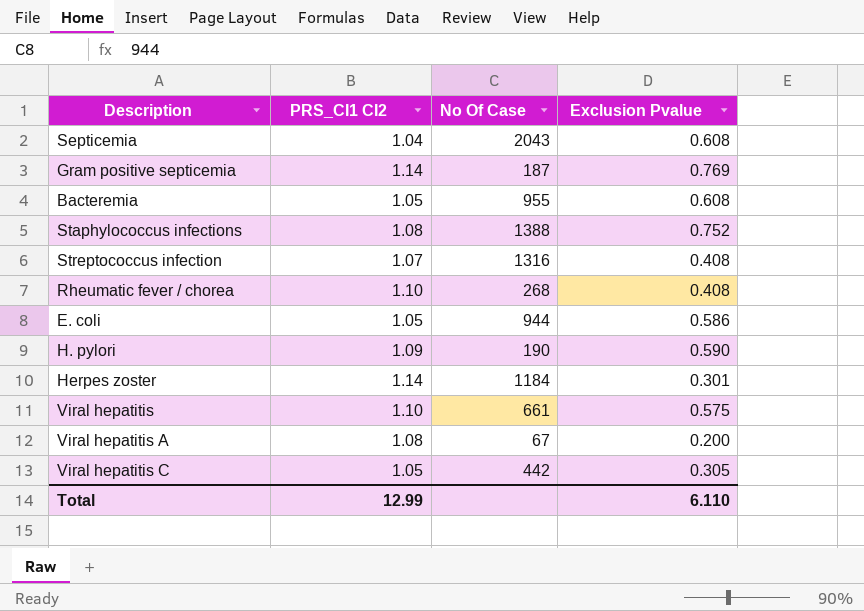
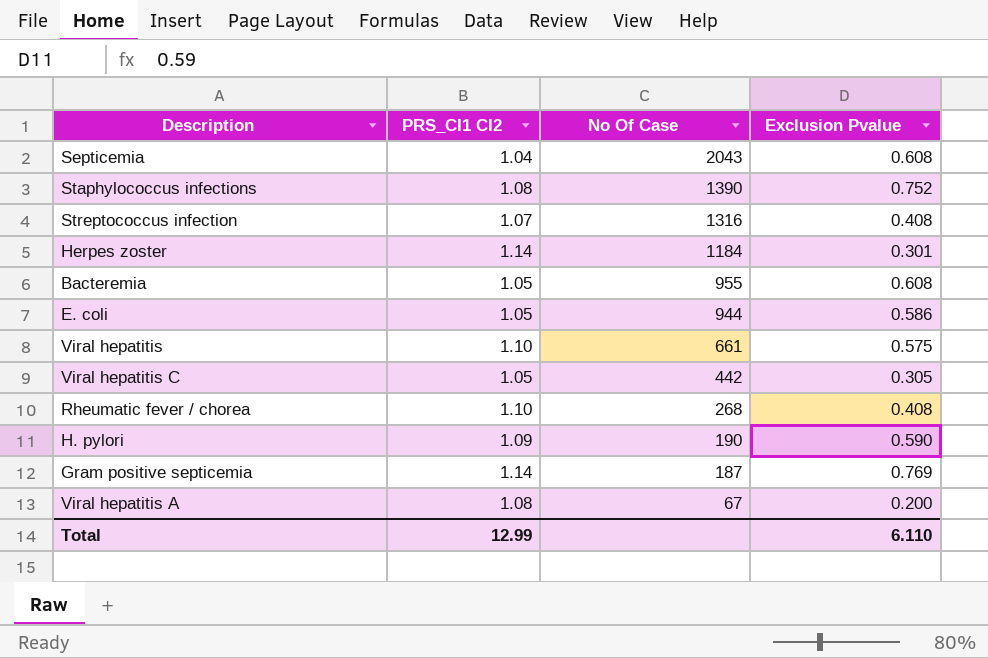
row order: none -> No Of Case descending
Staphylococcus infections | No Of Case: 1388 -> 1390

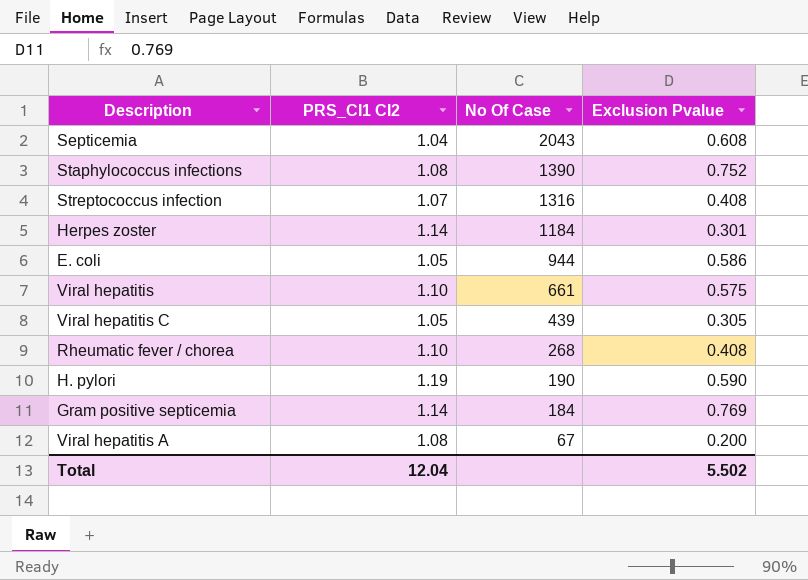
row Bacteremia: 1.05 | 955 | 0.608 -> none
Viral hepatitis C | No Of Case: 442 -> 439
H. pylori | PRS_CI1 CI2: 1.09 -> 1.19
Gram positive septicemia | No Of Case: 187 -> 184
Total | PRS_CI1 CI2: 12.99 -> 12.04
Total | Exclusion Pvalue: 6.110 -> 5.502

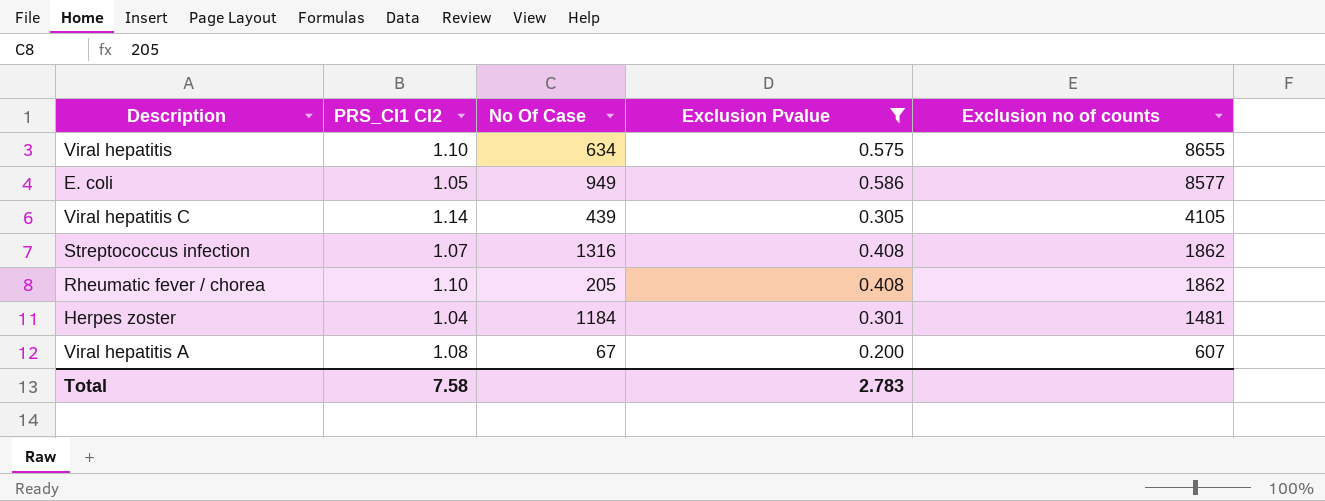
filter: none -> Exclusion Pvalue <= 0.586
row order: No Of Case descending -> Exclusion no of counts descending
column Exclusion no of counts | position: none -> 5
Viral hepatitis | No Of Case: 661 -> 634
E. coli | No Of Case: 944 -> 949
Viral hepatitis C | PRS_CI1 CI2: 1.05 -> 1.14
Rheumatic fever / chorea | No Of Case: 268 -> 205
Herpes zoster | PRS_CI1 CI2: 1.14 -> 1.04
Total | PRS_CI1 CI2: 12.04 -> 7.58
Total | Exclusion Pvalue: 5.502 -> 2.783

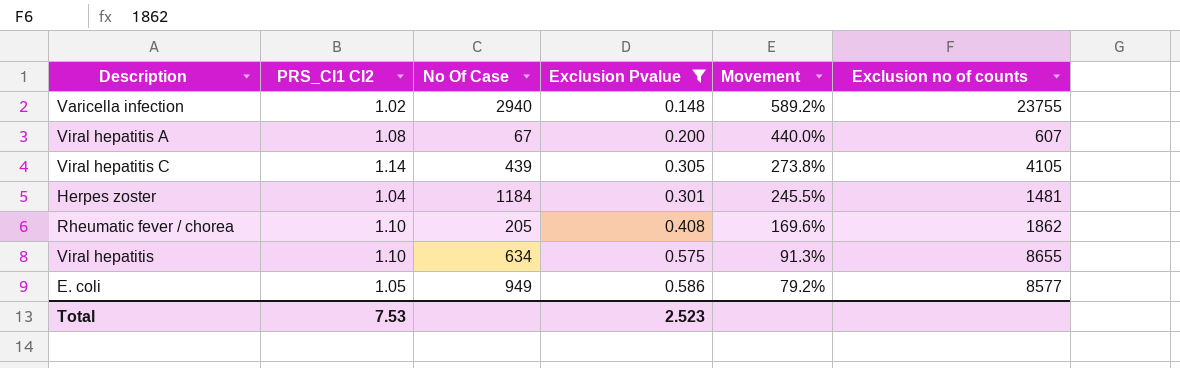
row order: Exclusion no of counts descending -> Movement descending
column Movement | formula: none -> ([PRS_CI1 CI2] - [Exclusion Pvalue]) / [Exclusion Pvalue]
row Streptococcus infection: 1.07 | 1316 | 0.408 | 1862 -> none
row Varicella infection: none -> 1.02 | 2940 | 0.148 | 589.2% | 23755
Total | PRS_CI1 CI2: 7.58 -> 7.53
Total | Exclusion Pvalue: 2.783 -> 2.523

